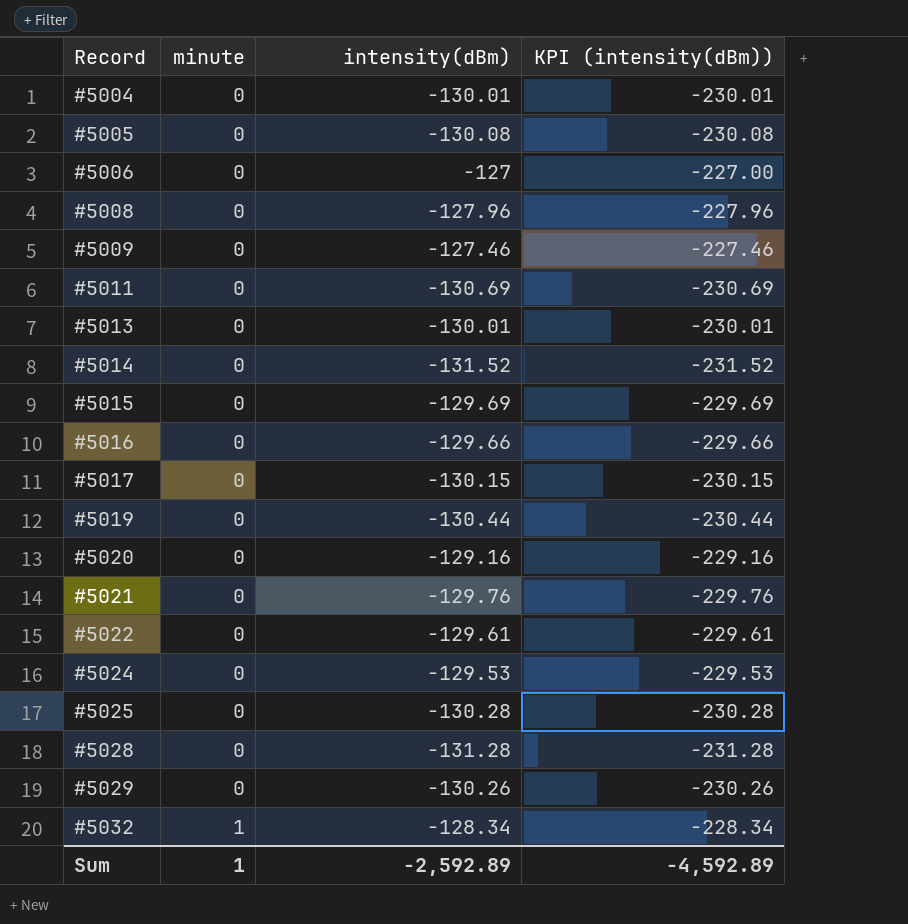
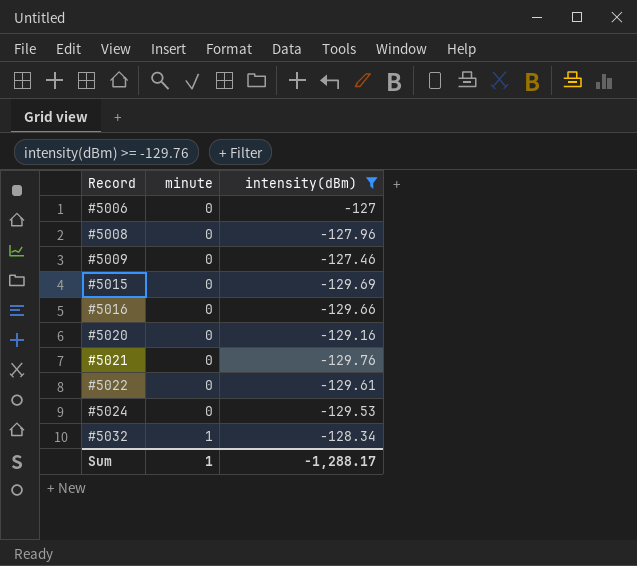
filter: none -> intensity(dBm) >= -129.76
column KPI (intensity(dBm)) | formula: [intensity(dBm)] - 100 -> none
Sum | intensity(dBm): -2,592.89 -> -1,288.17

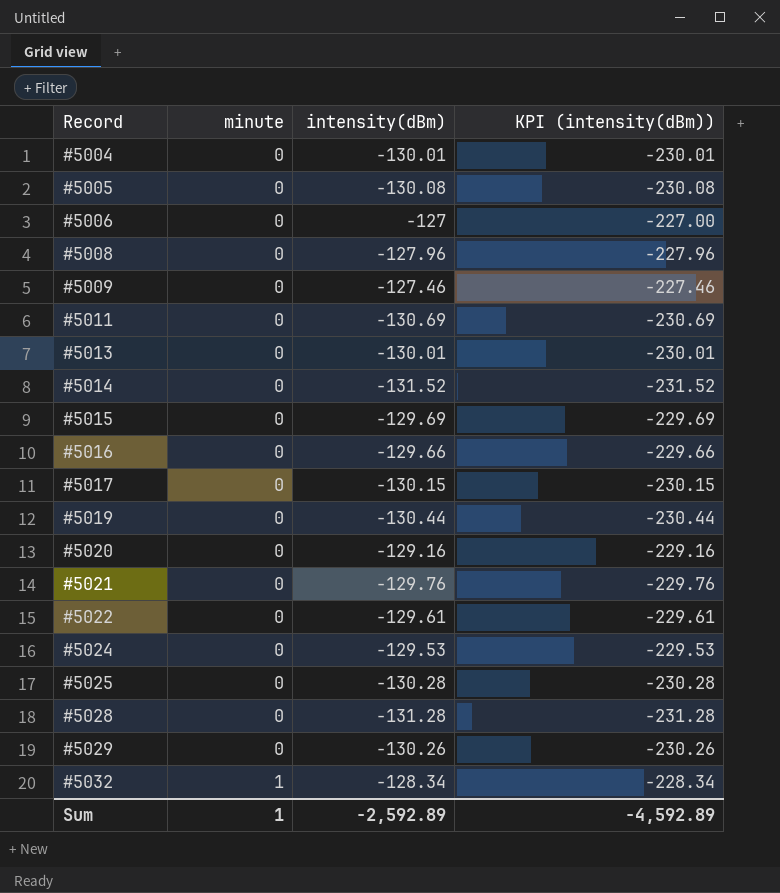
filter: intensity(dBm) >= -129.76 -> none
column KPI (intensity(dBm)) | formula: none -> [intensity(dBm)] - 100
Sum | intensity(dBm): -1,288.17 -> -2,592.89

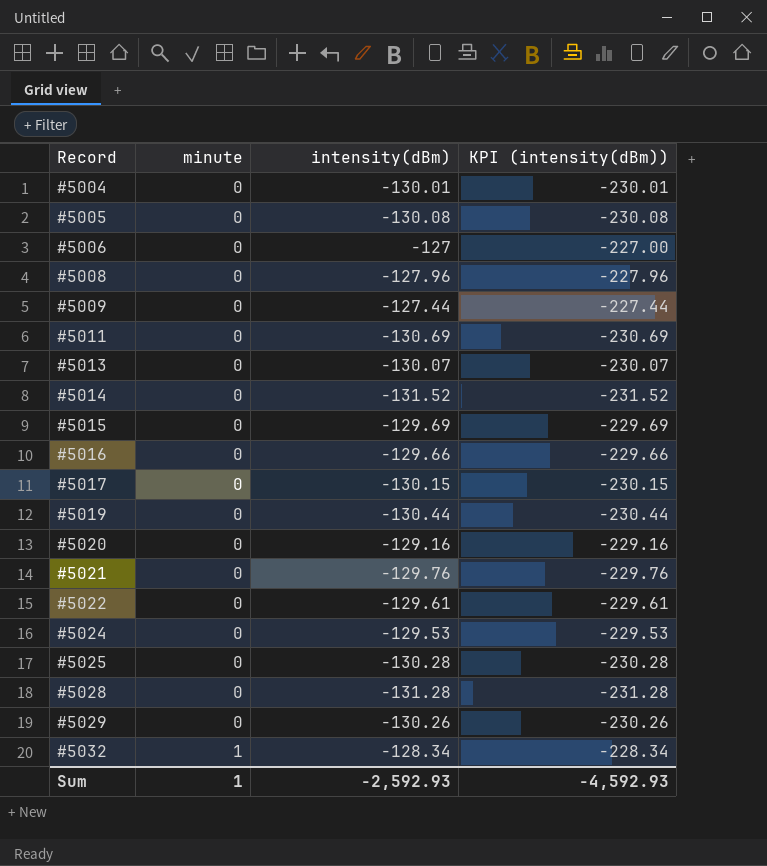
#5009 | intensity(dBm): -127.46 -> -127.44
#5009 | KPI (intensity(dBm)): -227.46 -> -227.44
#5013 | intensity(dBm): -130.01 -> -130.07
#5013 | KPI (intensity(dBm)): -230.01 -> -230.07
Sum | intensity(dBm): -2,592.89 -> -2,592.93
Sum | KPI (intensity(dBm)): -4,592.89 -> -4,592.93

